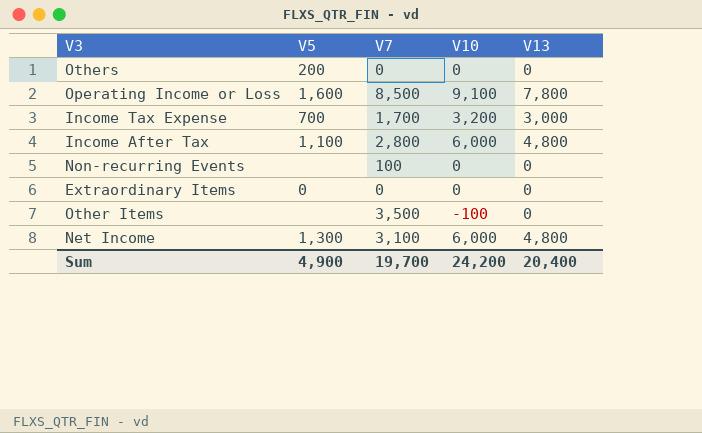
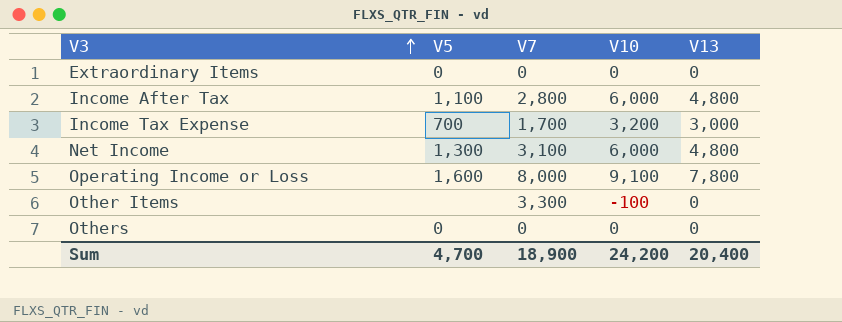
row order: none -> V3 ascending
row Non-recurring Events: none | 100 | 0 | 0 -> none
Operating Income or Loss | V7: 8,500 -> 8,000
Other Items | V7: 3,500 -> 3,300
Others | V5: 200 -> 0
Sum | V5: 4,900 -> 4,700
Sum | V7: 19,700 -> 18,900

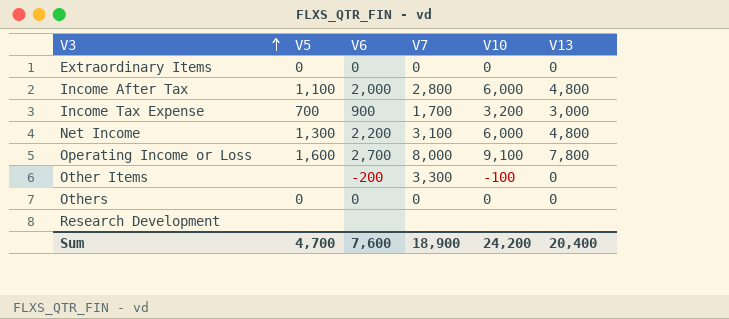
column V6 | position: none -> 3
row Research Development: none -> none | none | none | none | none

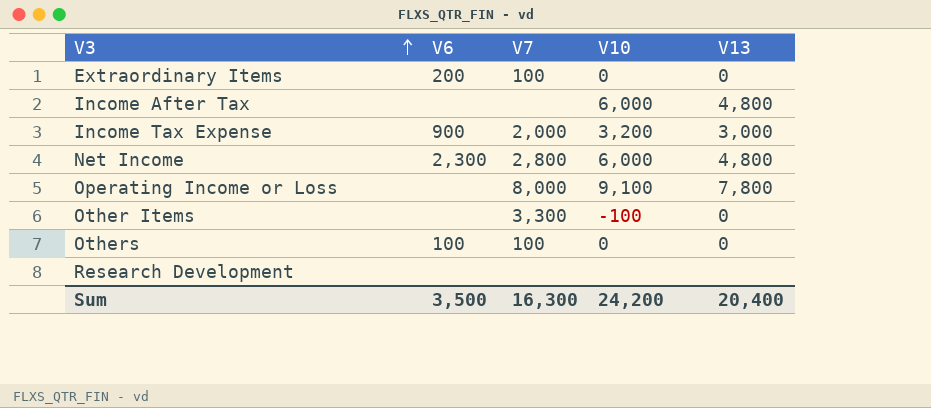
column V5 | position: 2 -> none
Extraordinary Items | V6: 0 -> 200
Extraordinary Items | V7: 0 -> 100
Income After Tax | V6: 2,000 -> none
Income After Tax | V7: 2,800 -> none
Income Tax Expense | V7: 1,700 -> 2,000
Net Income | V6: 2,200 -> 2,300
Net Income | V7: 3,100 -> 2,800
Operating Income or Loss | V6: 2,700 -> none
Other Items | V6: -200 -> none
Others | V6: 0 -> 100
Others | V7: 0 -> 100
Sum | V6: 7,600 -> 3,500
Sum | V7: 18,900 -> 16,300

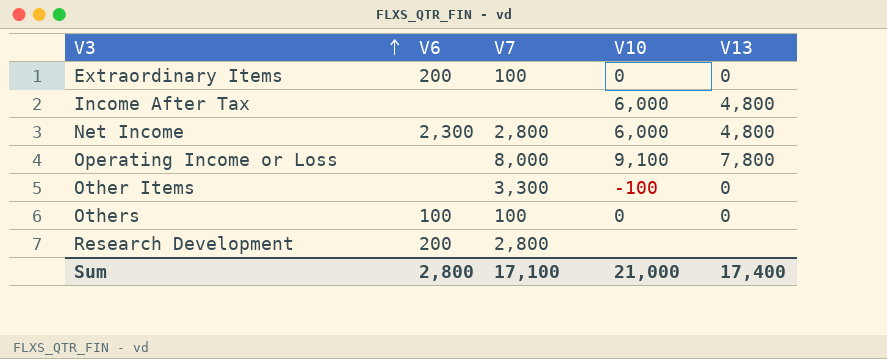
row Income Tax Expense: 900 | 2,000 | 3,200 | 3,000 -> none
Research Development | V6: none -> 200
Research Development | V7: none -> 2,800
Sum | V6: 3,500 -> 2,800
Sum | V7: 16,300 -> 17,100
Sum | V10: 24,200 -> 21,000
Sum | V13: 20,400 -> 17,400

